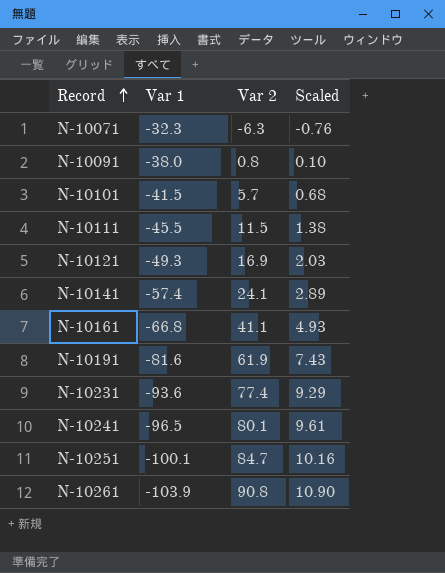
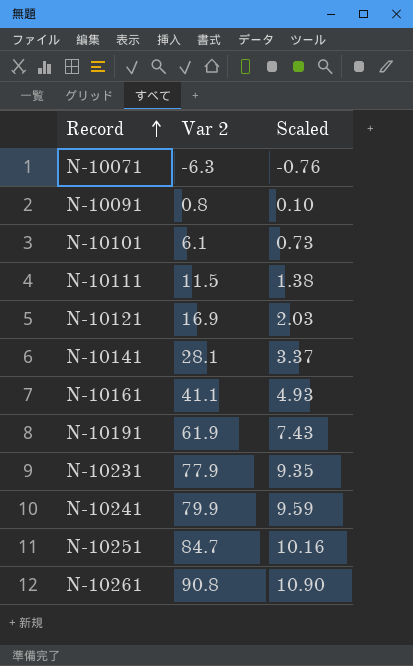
column Var 1 | position: 2 -> none
N-10101 | Var 2: 5.7 -> 6.1
N-10101 | Scaled: 0.68 -> 0.73
N-10141 | Var 2: 24.1 -> 28.1
N-10141 | Scaled: 2.89 -> 3.37
N-10231 | Var 2: 77.4 -> 77.9
N-10231 | Scaled: 9.29 -> 9.35
N-10241 | Var 2: 80.1 -> 79.9
N-10241 | Scaled: 9.61 -> 9.59

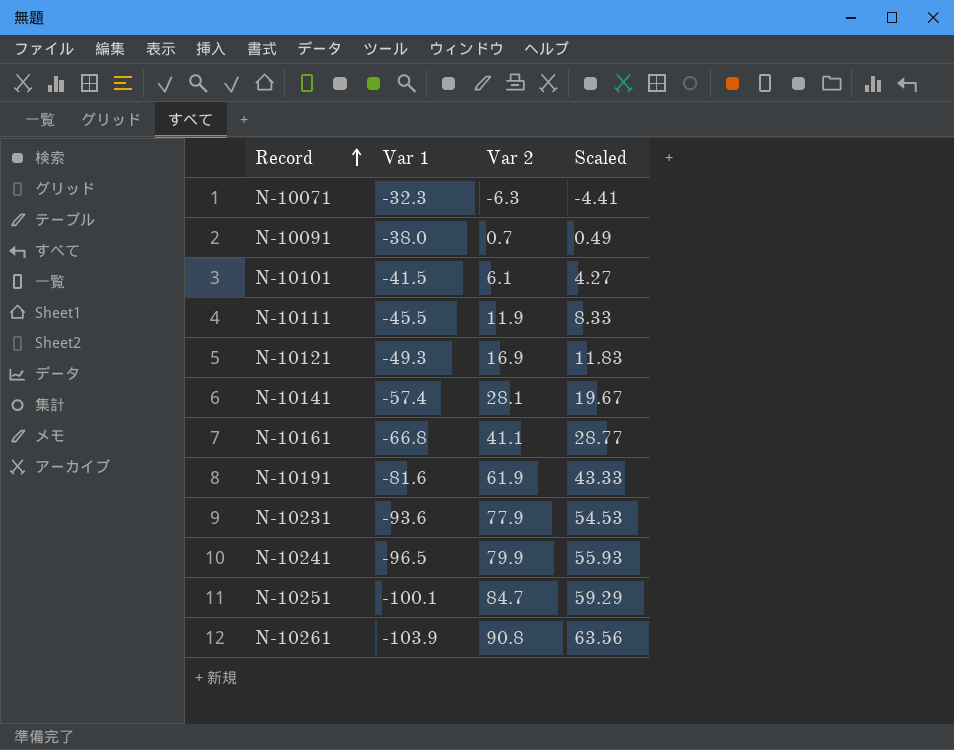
column Var 1 | position: none -> 2
column Scaled | formula: [Var 2] * 0.12 -> [Var 2] * 0.7
N-10091 | Var 2: 0.8 -> 0.7
N-10111 | Var 2: 11.5 -> 11.9

